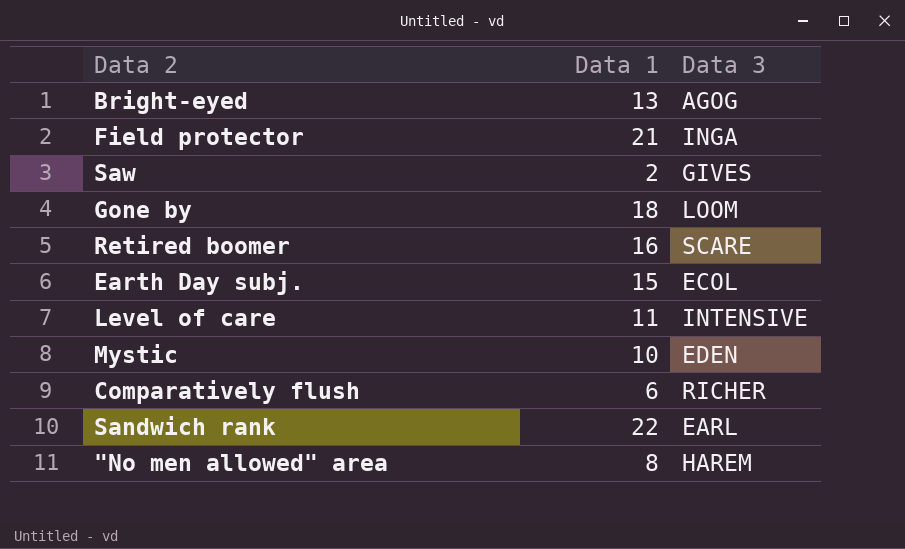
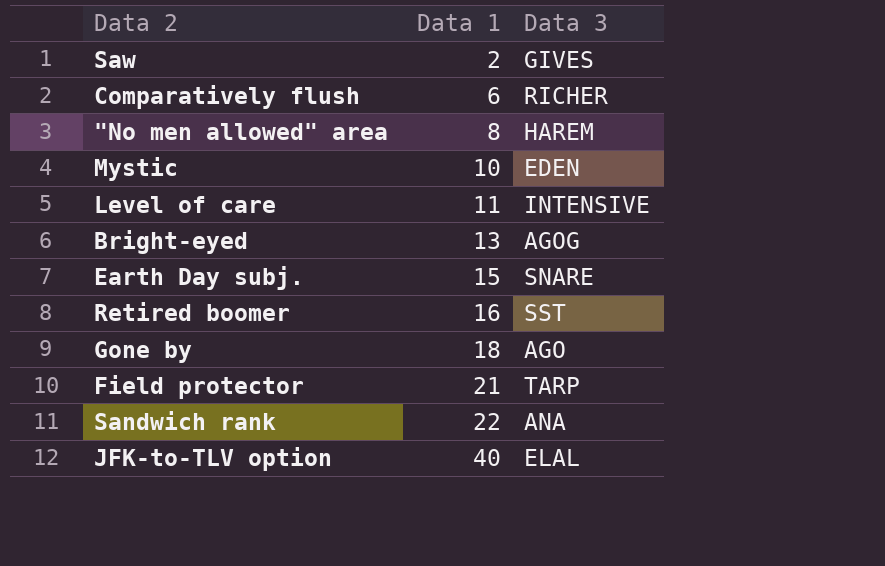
row order: none -> Data 1 ascending
Earth Day subj. | Data 3: ECOL -> SNARE
Retired boomer | Data 3: SCARE -> SST
Gone by | Data 3: LOOM -> AGO
Field protector | Data 3: INGA -> TARP
Sandwich rank | Data 3: EARL -> ANA
row JFK-to-TLV option: none -> 40 | ELAL

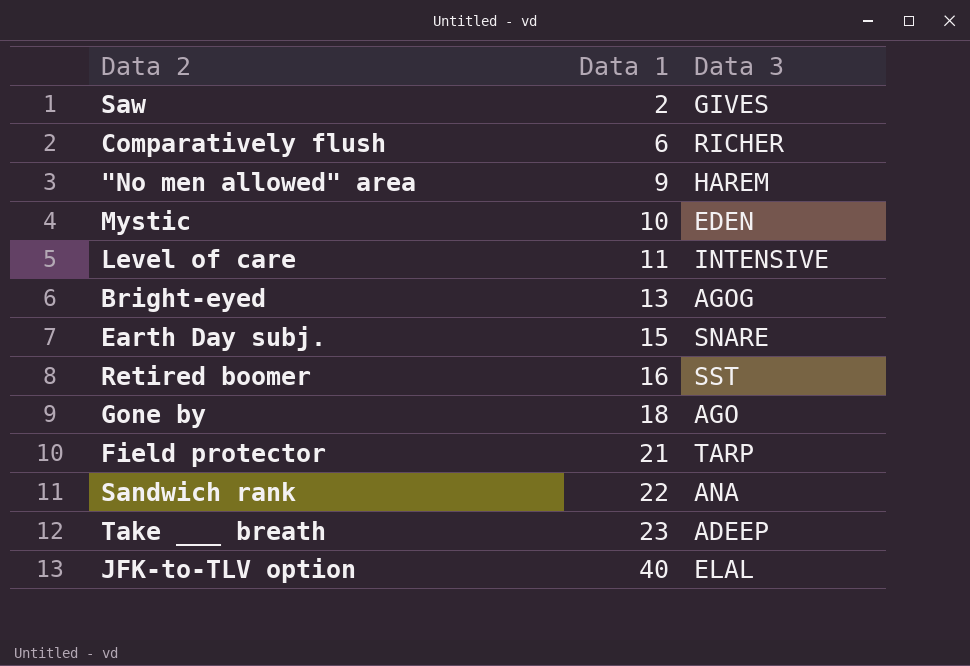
"No men allowed" area | Data 1: 8 -> 9
row Take ___ breath: none -> 23 | ADEEP

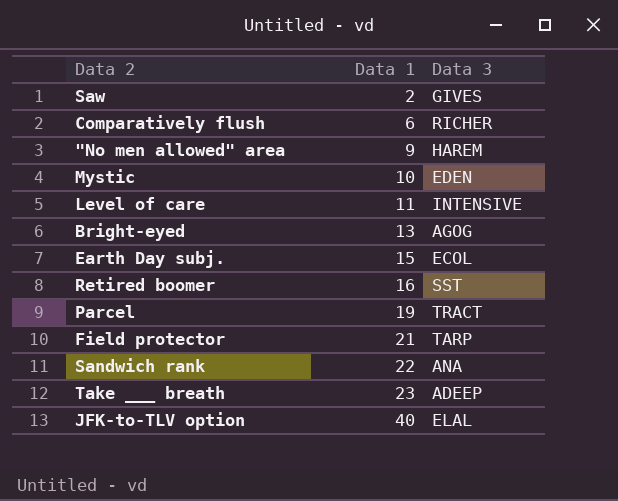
row Gone by: 18 | AGO -> none
Earth Day subj. | Data 3: SNARE -> ECOL
row Parcel: none -> 19 | TRACT

